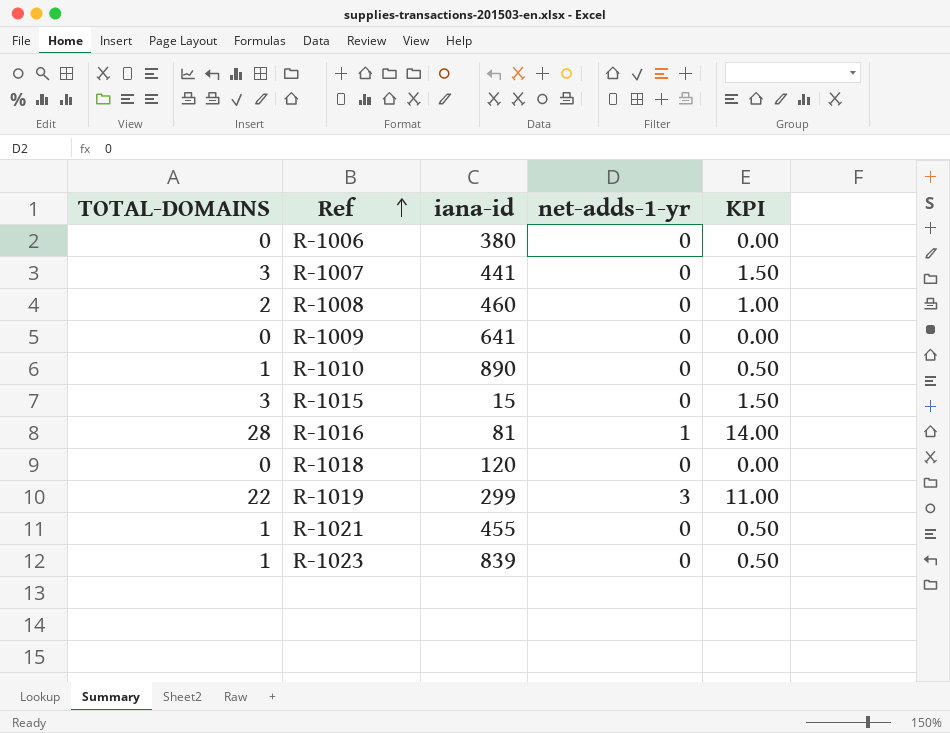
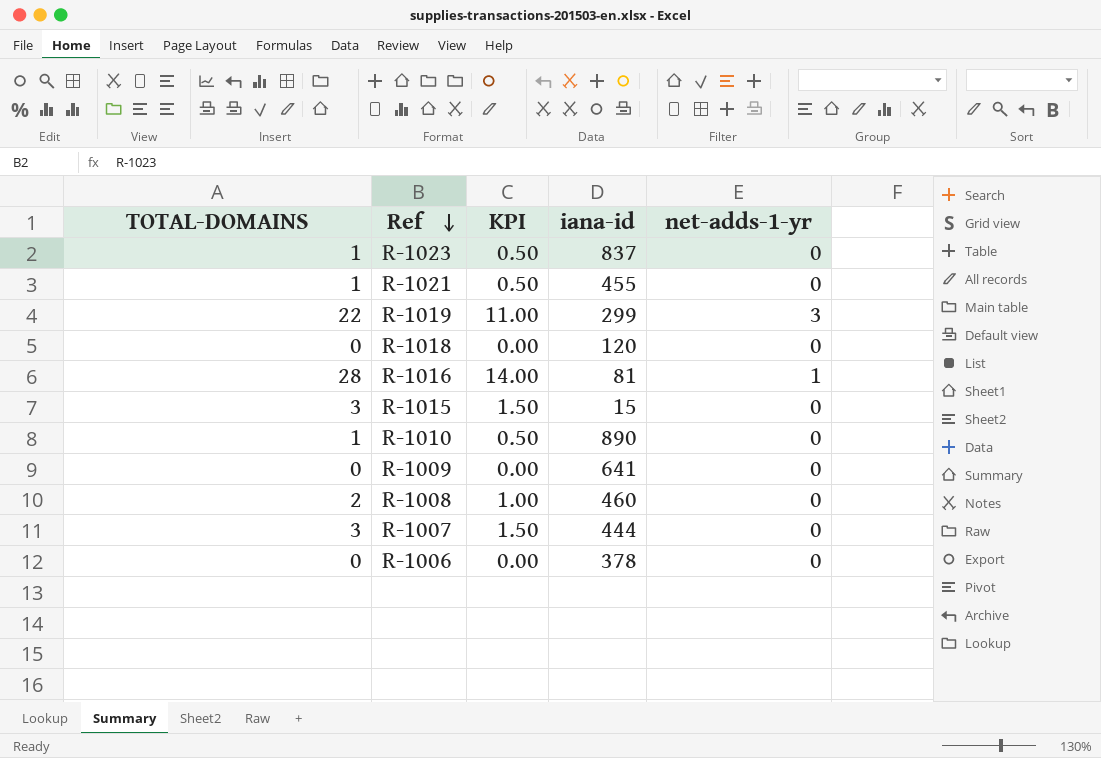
row order: Ref ascending -> Ref descending
column KPI | position: 5 -> 3
R-1023 | iana-id: 839 -> 837
R-1007 | iana-id: 441 -> 444
R-1006 | iana-id: 380 -> 378

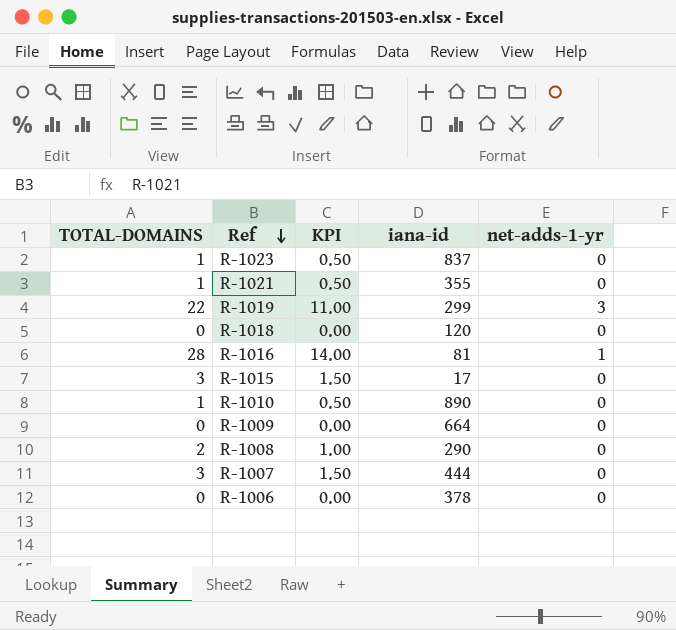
R-1021 | iana-id: 455 -> 355
R-1015 | iana-id: 15 -> 17
R-1009 | iana-id: 641 -> 664
R-1008 | iana-id: 460 -> 290

